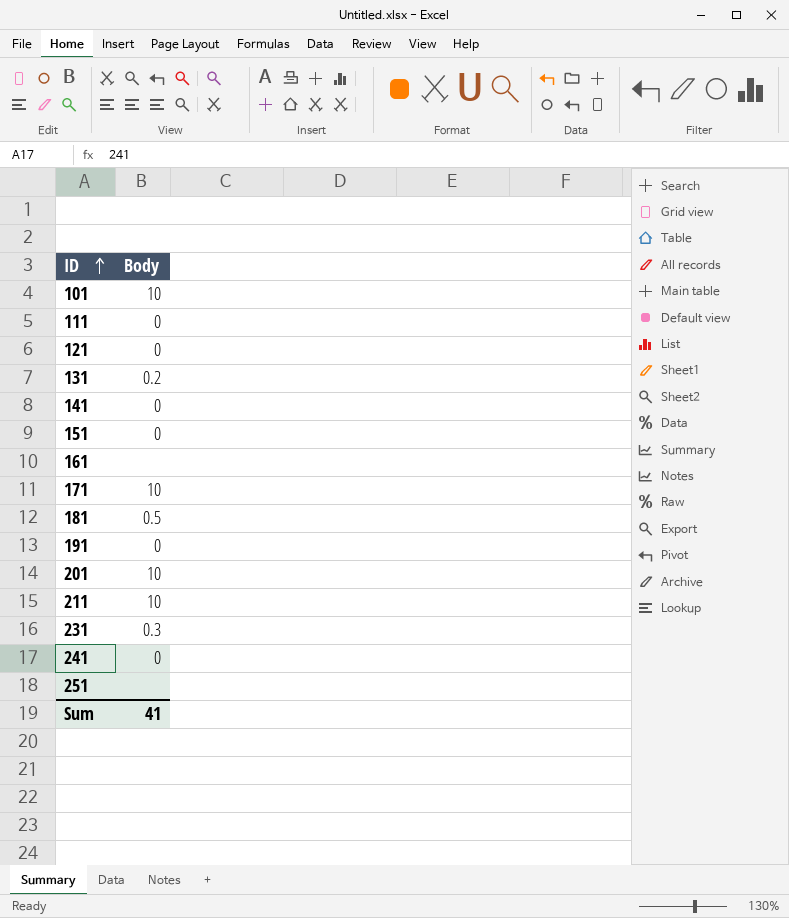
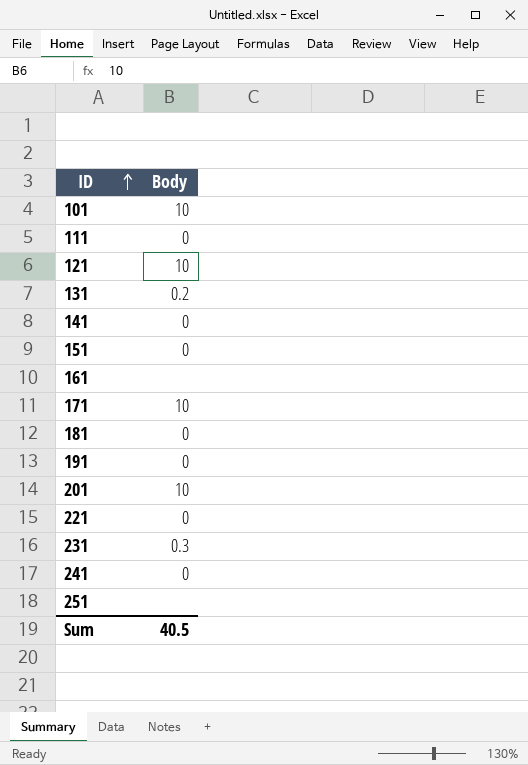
row 211: 10 -> none
121 | Body: 0 -> 10
181 | Body: 0.5 -> 0
row 221: none -> 0
Sum | Body: 41 -> 40.5

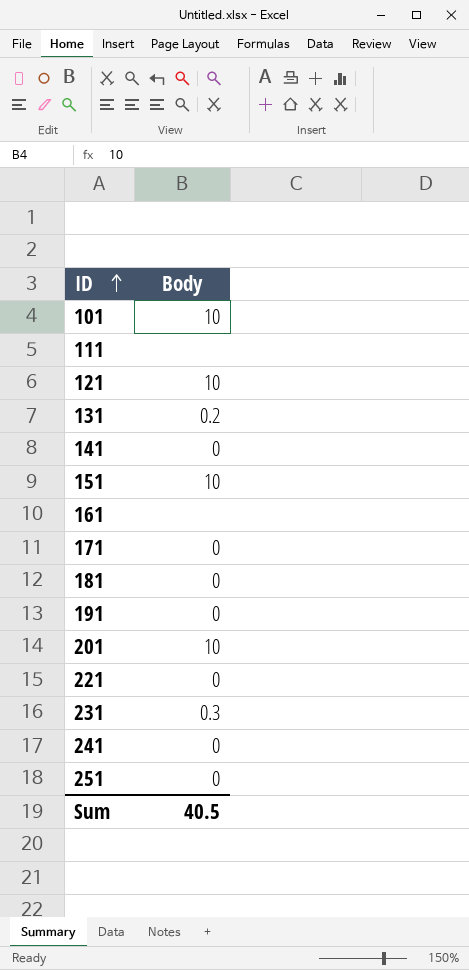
111 | Body: 0 -> none
151 | Body: 0 -> 10
171 | Body: 10 -> 0
251 | Body: none -> 0

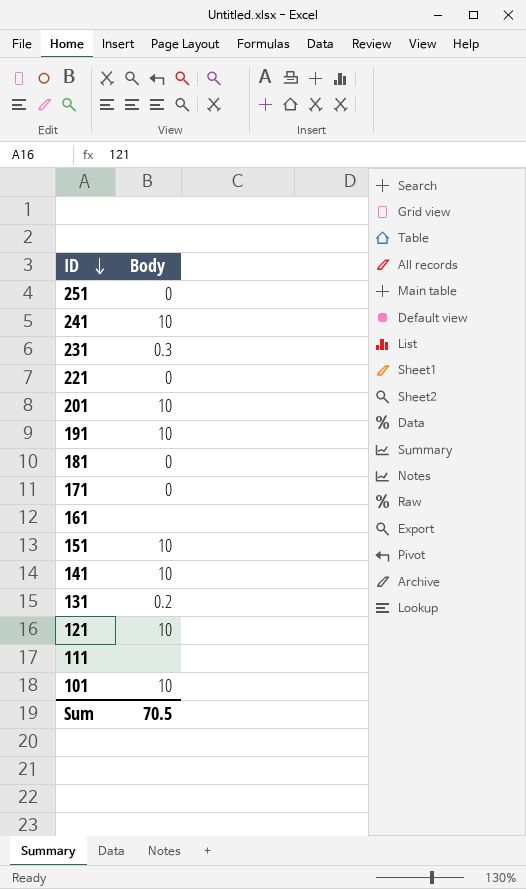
row order: ID ascending -> ID descending
241 | Body: 0 -> 10
191 | Body: 0 -> 10
141 | Body: 0 -> 10
Sum | Body: 40.5 -> 70.5

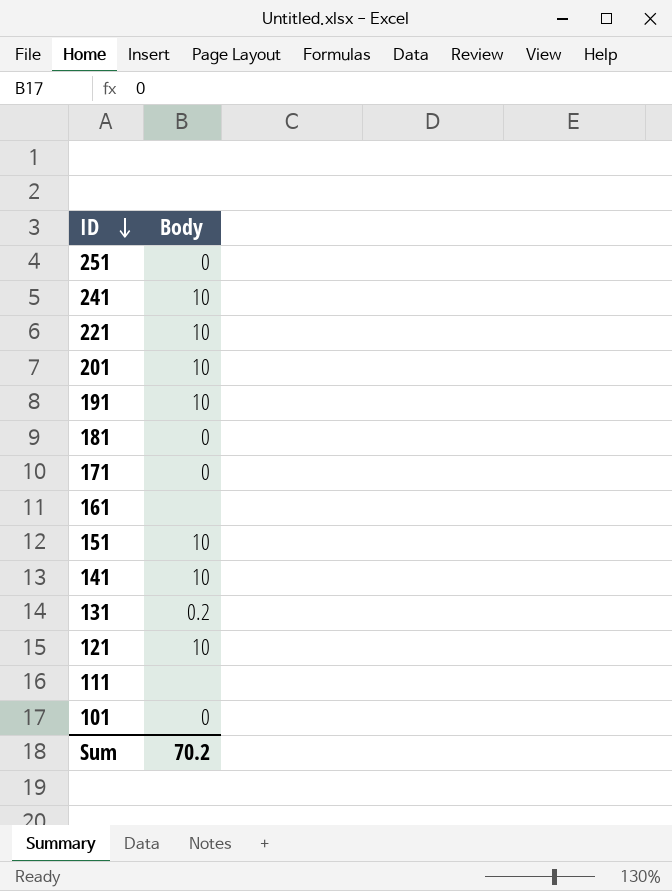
row 231: 0.3 -> none
221 | Body: 0 -> 10
101 | Body: 10 -> 0
Sum | Body: 70.5 -> 70.2

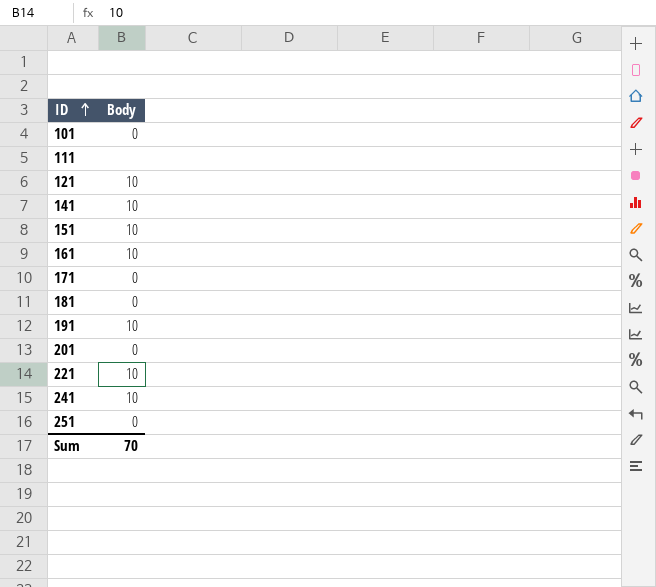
row order: ID descending -> ID ascending
row 131: 0.2 -> none
161 | Body: none -> 10
201 | Body: 10 -> 0
Sum | Body: 70.2 -> 70

